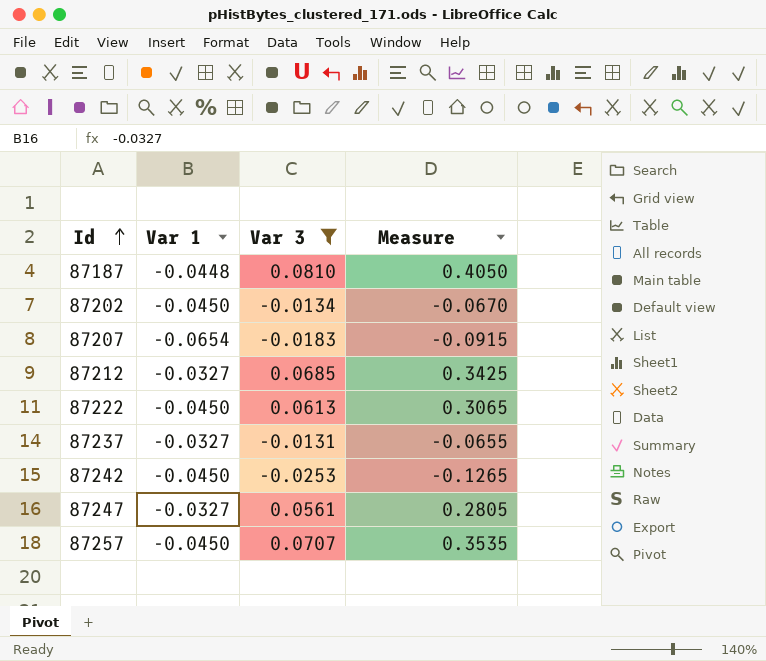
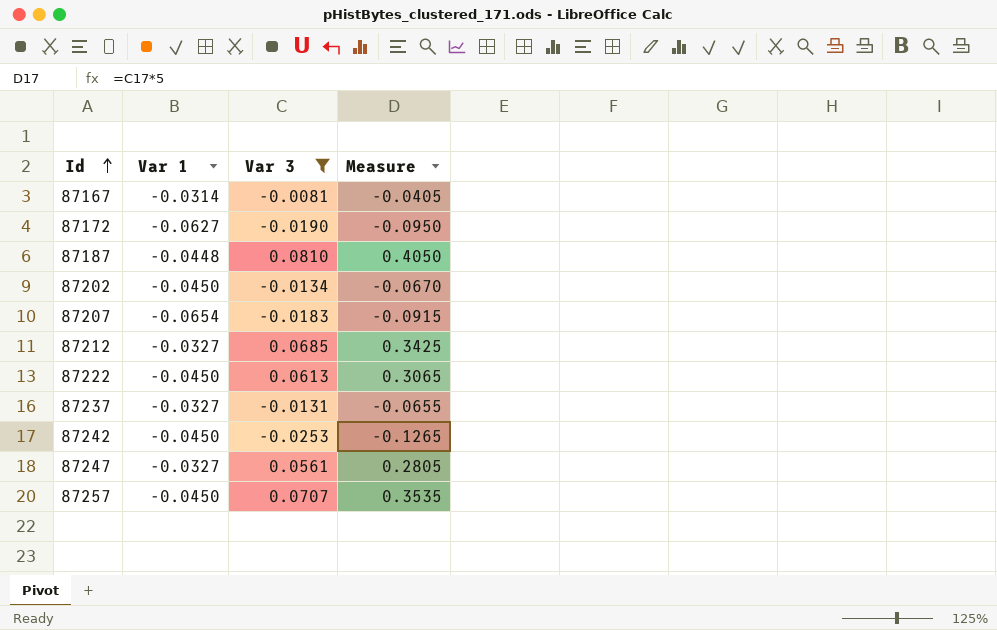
row 87167: none -> -0.0314 | -0.0081 | -0.0405
row 87172: none -> -0.0627 | -0.0190 | -0.0950

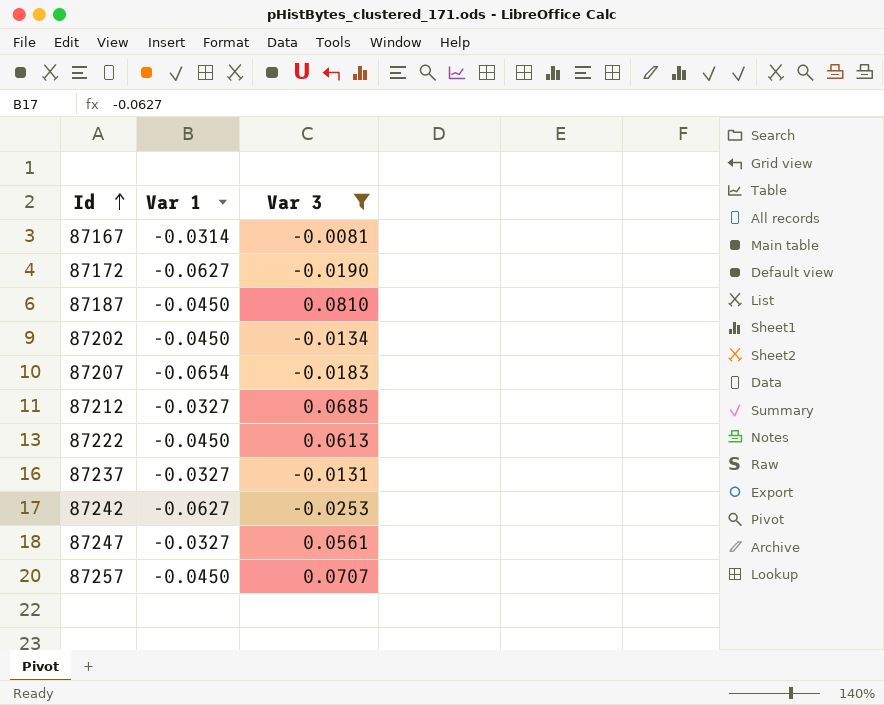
column Measure | formula: [Var 3] * 5 -> none
87187 | Var 1: -0.0448 -> -0.0450
87242 | Var 1: -0.0450 -> -0.0627

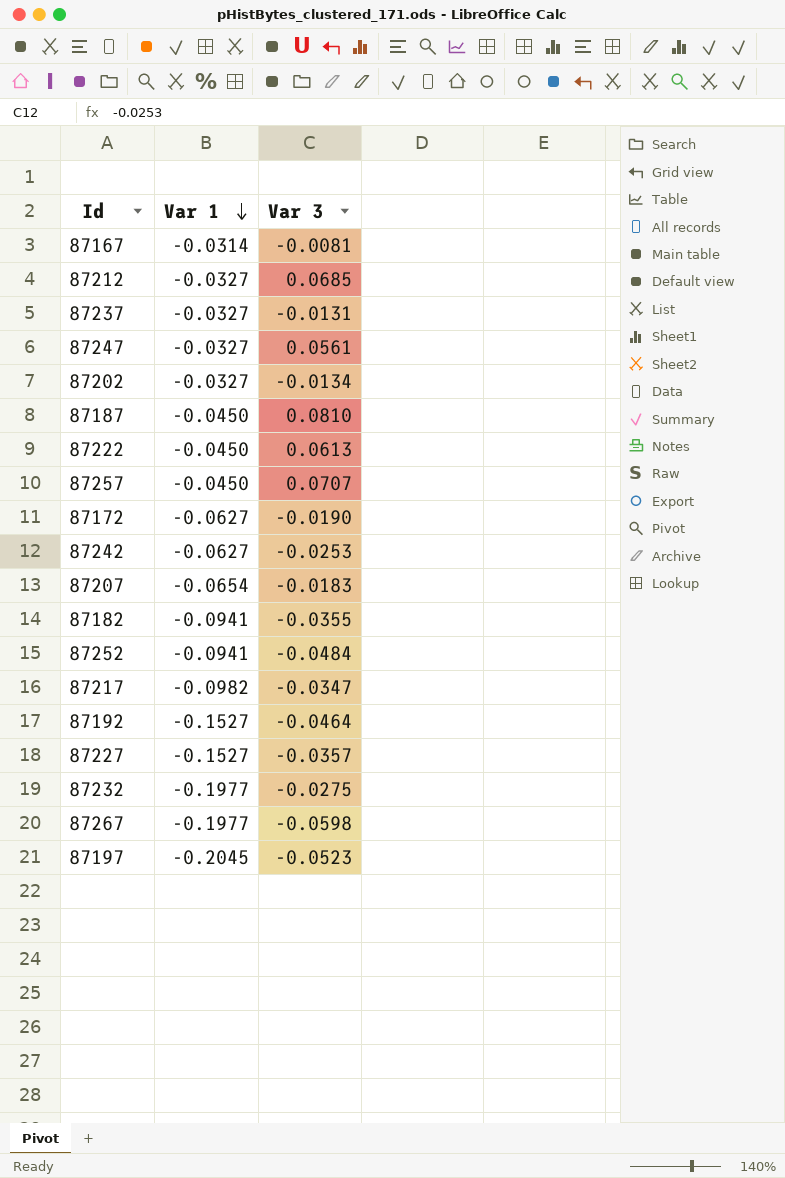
filter: Var 3 >= -0.0253 -> none
row order: Id ascending -> Var 1 descending
87202 | Var 1: -0.0450 -> -0.0327

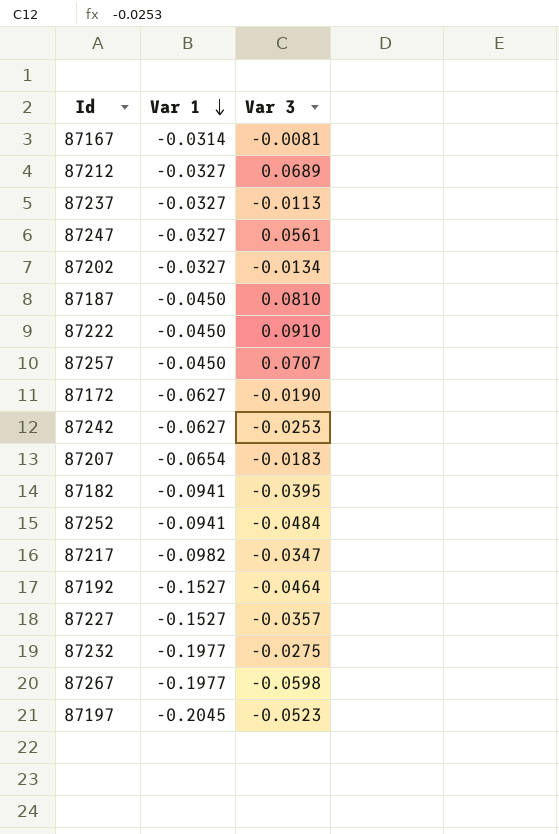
87212 | Var 3: 0.0685 -> 0.0689
87237 | Var 3: -0.0131 -> -0.0113
87222 | Var 3: 0.0613 -> 0.0910
87182 | Var 3: -0.0355 -> -0.0395

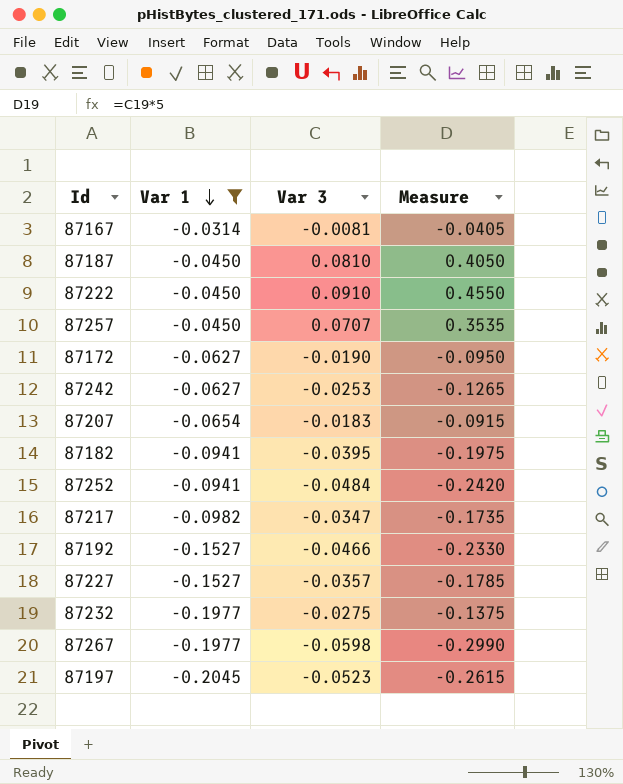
filter: none -> Var 1 != -0.0327
column Measure | formula: none -> [Var 3] * 5
87192 | Var 3: -0.0464 -> -0.0466

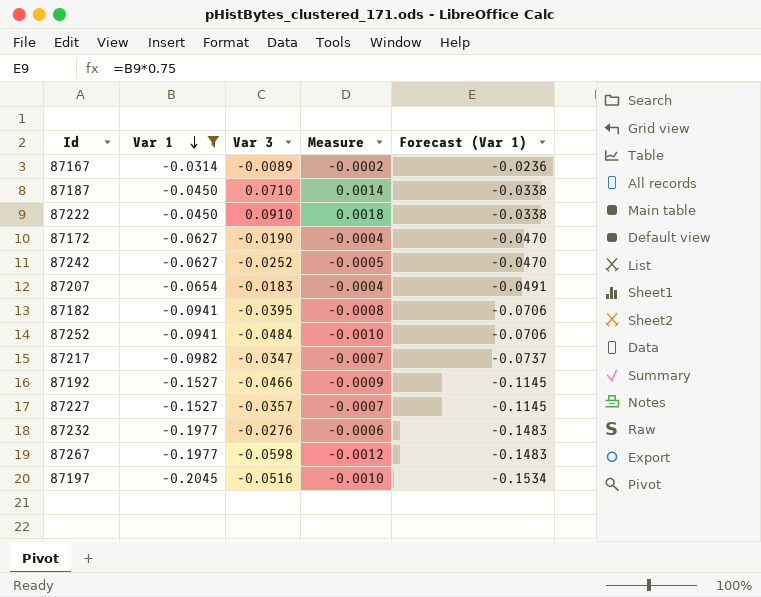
column Measure | formula: [Var 3] * 5 -> [Var 3] * 0.02
column Forecast (Var 1) | formula: none -> [Var 1] * 0.75
row 87257: -0.0450 | 0.0707 | 0.3535 -> none
87167 | Var 3: -0.0081 -> -0.0089
87187 | Var 3: 0.0810 -> 0.0710
87242 | Var 3: -0.0253 -> -0.0252
87232 | Var 3: -0.0275 -> -0.0276
87197 | Var 3: -0.0523 -> -0.0516

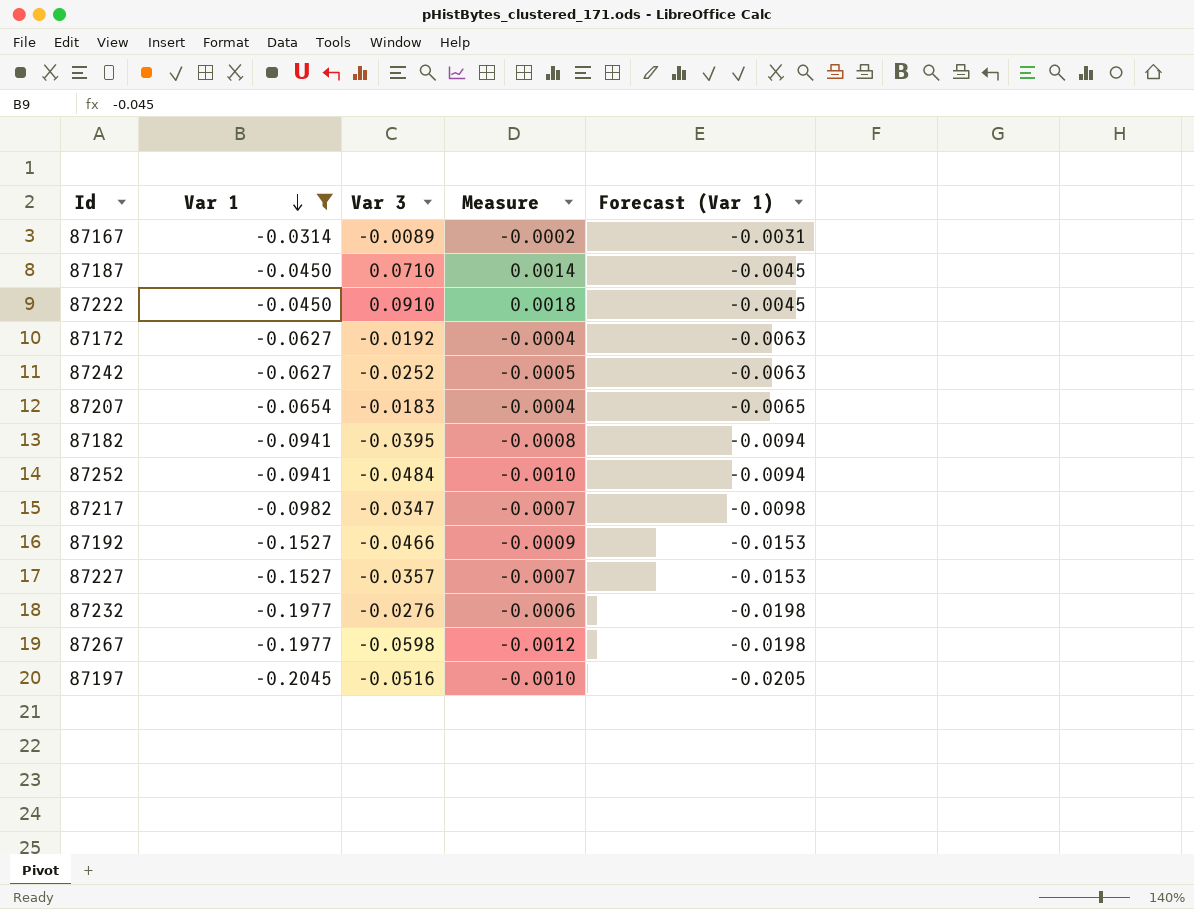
column Forecast (Var 1) | formula: [Var 1] * 0.75 -> [Var 1] * 0.1
87172 | Var 3: -0.0190 -> -0.0192

